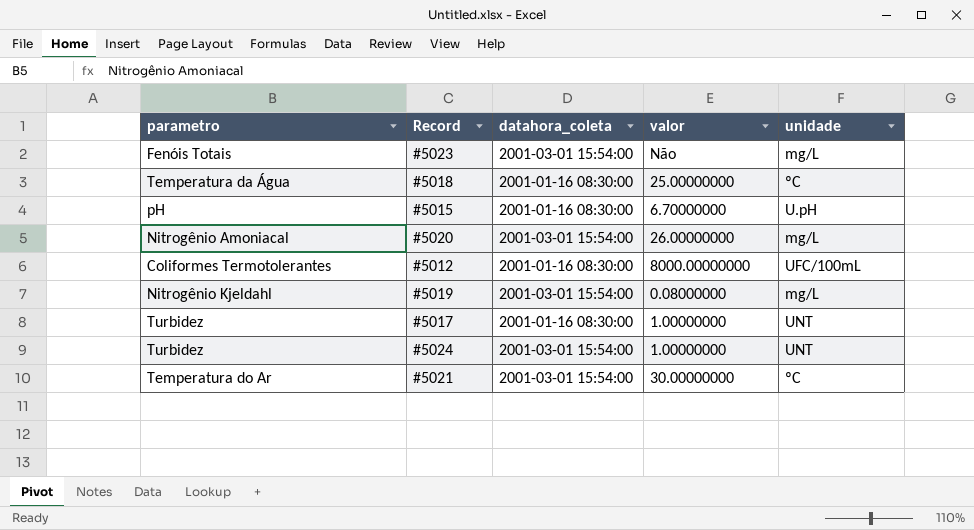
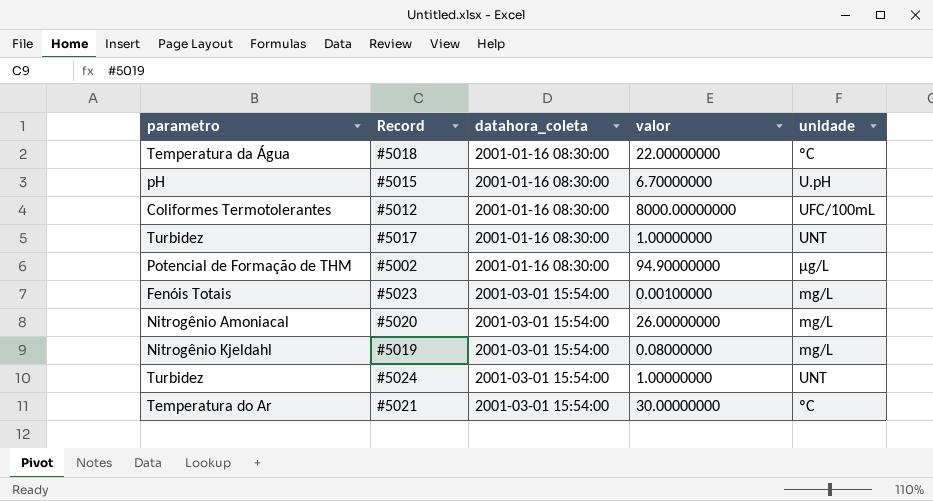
row order: none -> datahora_coleta ascending
#5018 | valor: 25.00000000 -> 22.00000000
row #5002: none -> Potencial de Formação de THM | 2001-01-16 08:30:00 | 94.90000000 | µg/L
#5023 | valor: Não -> 0.00100000

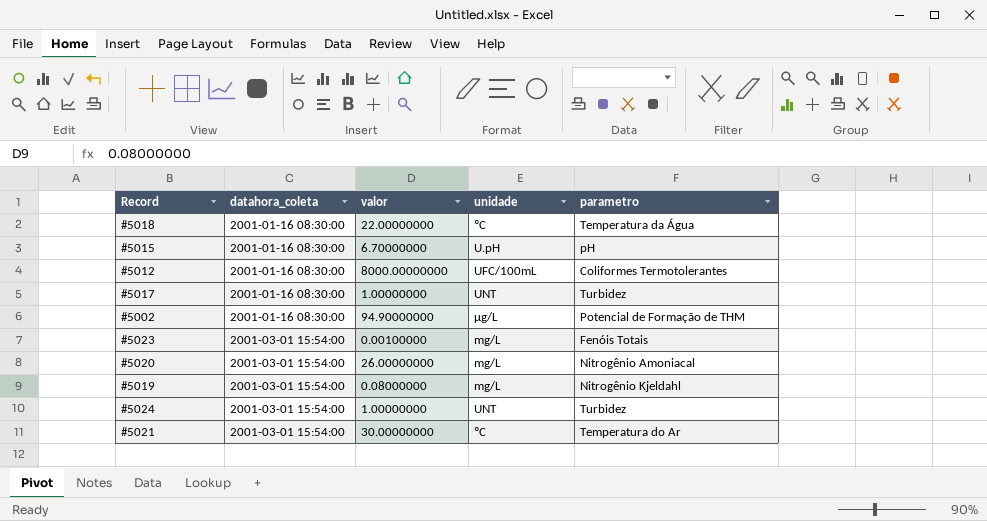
column parametro | position: 1 -> 5

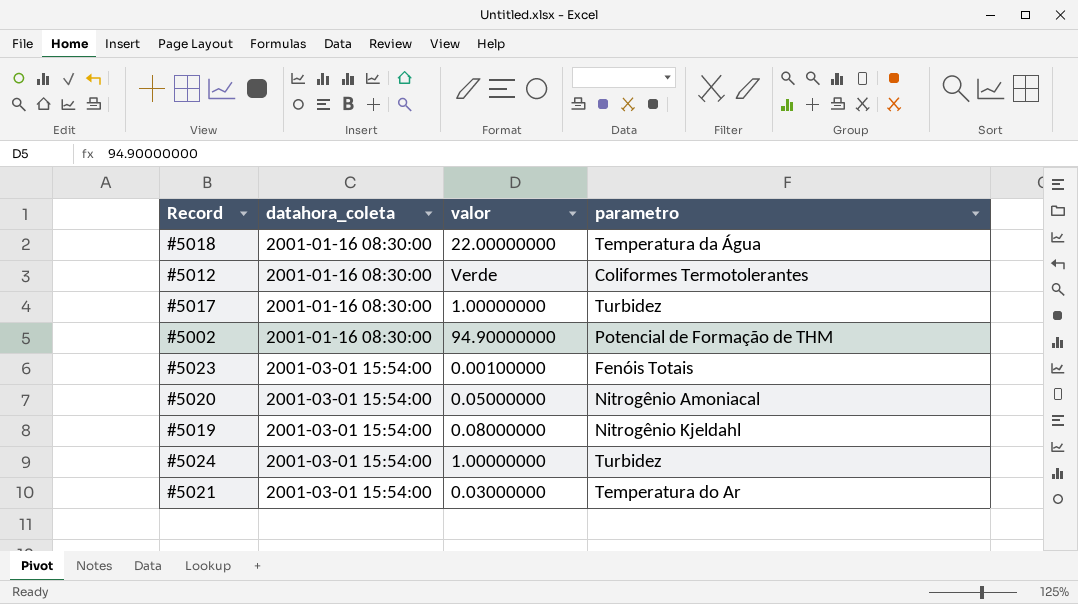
column unidade | position: 4 -> none
row #5015: 2001-01-16 08:30:00 | 6.70000000 | U.pH | pH -> none
#5012 | valor: 8000.00000000 -> Verde
#5020 | valor: 26.00000000 -> 0.05000000
#5021 | valor: 30.00000000 -> 0.03000000

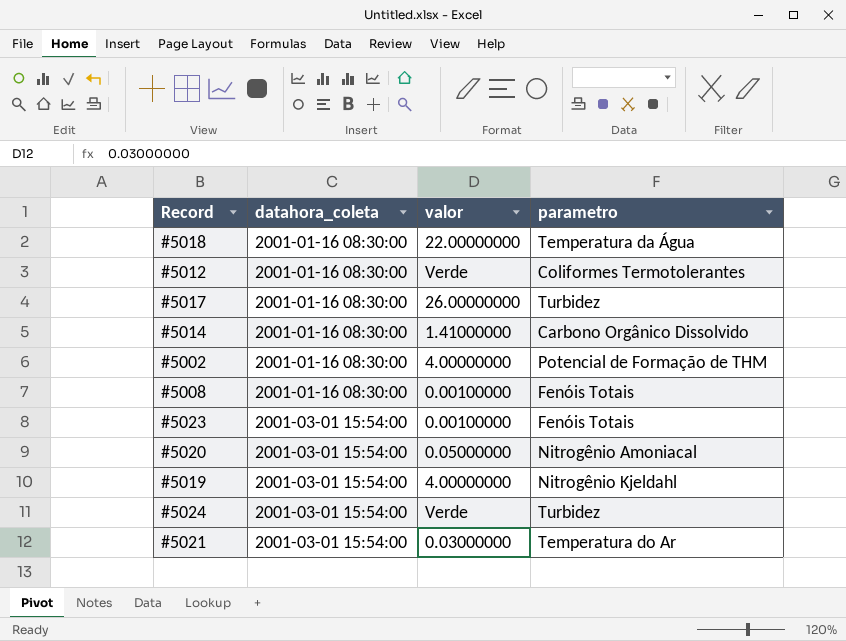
#5017 | valor: 1.00000000 -> 26.00000000
row #5014: none -> 2001-01-16 08:30:00 | 1.41000000 | Carbono Orgânico Dissolvido
#5002 | valor: 94.90000000 -> 4.00000000
row #5008: none -> 2001-01-16 08:30:00 | 0.00100000 | Fenóis Totais
#5019 | valor: 0.08000000 -> 4.00000000
#5024 | valor: 1.00000000 -> Verde

